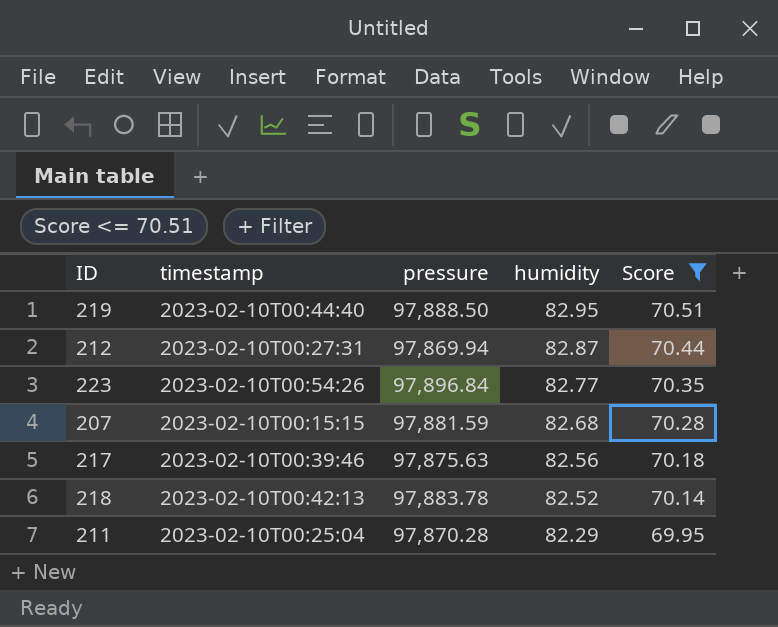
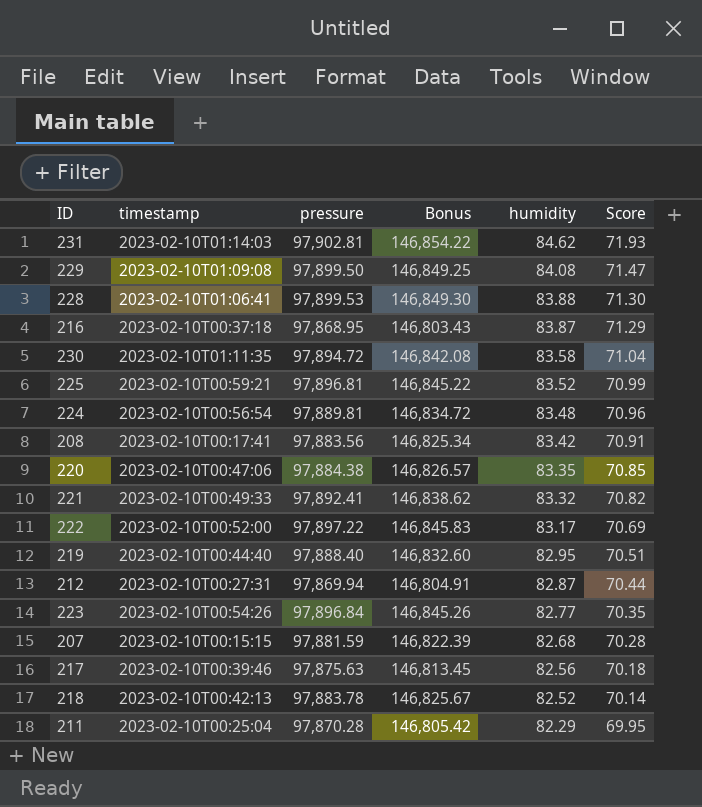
filter: Score <= 70.51 -> none
column Bonus | formula: none -> [pressure] * 1.5
219 | pressure: 97,888.50 -> 97,888.40

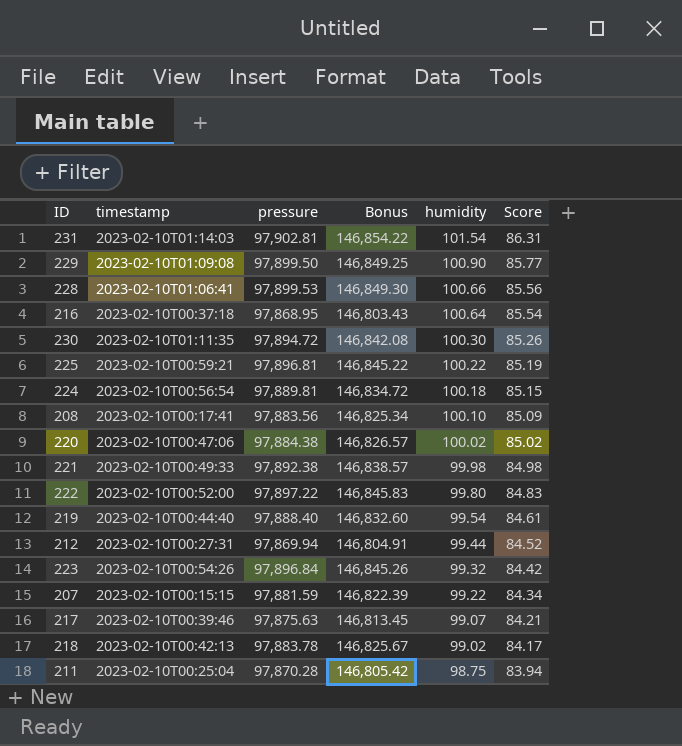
231 | humidity: 84.62 -> 101.54
231 | Score: 71.93 -> 86.31
229 | humidity: 84.08 -> 100.90
229 | Score: 71.47 -> 85.77
228 | humidity: 83.88 -> 100.66
228 | Score: 71.30 -> 85.56
216 | humidity: 83.87 -> 100.64
216 | Score: 71.29 -> 85.54
230 | humidity: 83.58 -> 100.30
230 | Score: 71.04 -> 85.26
225 | humidity: 83.52 -> 100.22
225 | Score: 70.99 -> 85.19
224 | humidity: 83.48 -> 100.18
224 | Score: 70.96 -> 85.15
208 | humidity: 83.42 -> 100.10
208 | Score: 70.91 -> 85.09
220 | humidity: 83.35 -> 100.02
220 | Score: 70.85 -> 85.02
221 | pressure: 97,892.41 -> 97,892.38
221 | Bonus: 146,838.62 -> 146,838.57
221 | humidity: 83.32 -> 99.98
221 | Score: 70.82 -> 84.98
222 | humidity: 83.17 -> 99.80
222 | Score: 70.69 -> 84.83
219 | humidity: 82.95 -> 99.54
219 | Score: 70.51 -> 84.61
212 | humidity: 82.87 -> 99.44
212 | Score: 70.44 -> 84.52
223 | humidity: 82.77 -> 99.32
223 | Score: 70.35 -> 84.42
207 | humidity: 82.68 -> 99.22
207 | Score: 70.28 -> 84.34
217 | humidity: 82.56 -> 99.07
217 | Score: 70.18 -> 84.21
218 | humidity: 82.52 -> 99.02
218 | Score: 70.14 -> 84.17
211 | humidity: 82.29 -> 98.75
211 | Score: 69.95 -> 83.94

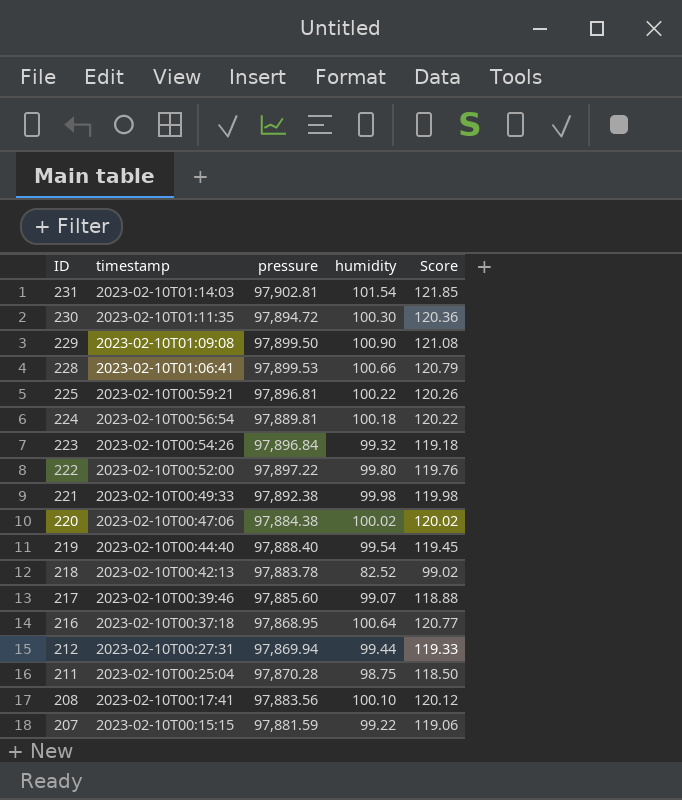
row order: humidity descending -> ID descending
column Bonus | formula: [pressure] * 1.5 -> none
column Score | formula: [humidity] * 0.85 -> [humidity] * 1.2
218 | humidity: 99.02 -> 82.52
217 | pressure: 97,875.63 -> 97,885.60

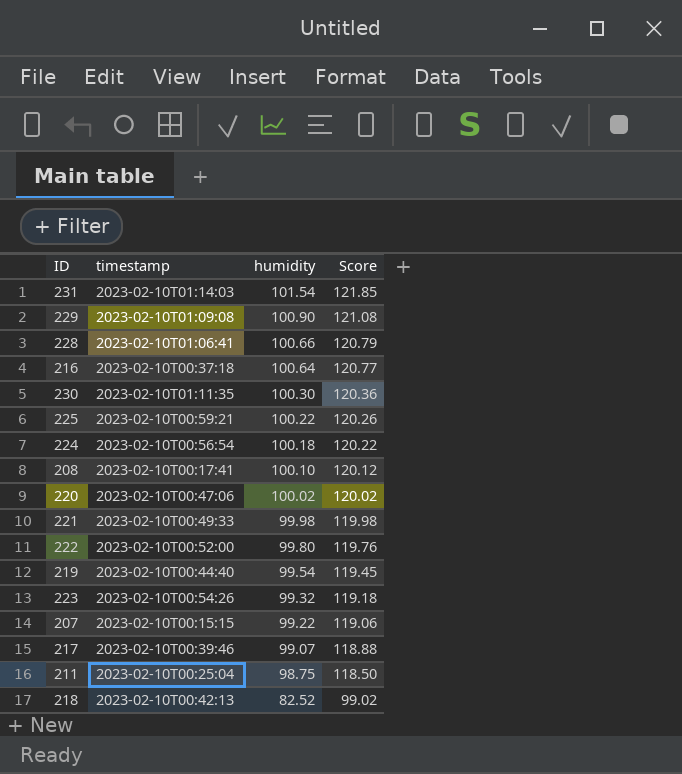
row order: ID descending -> humidity descending
column pressure | position: 3 -> none
row 212: 2023-02-10T00:27:31 | 97,869.94 | 99.44 | 119.33 -> none

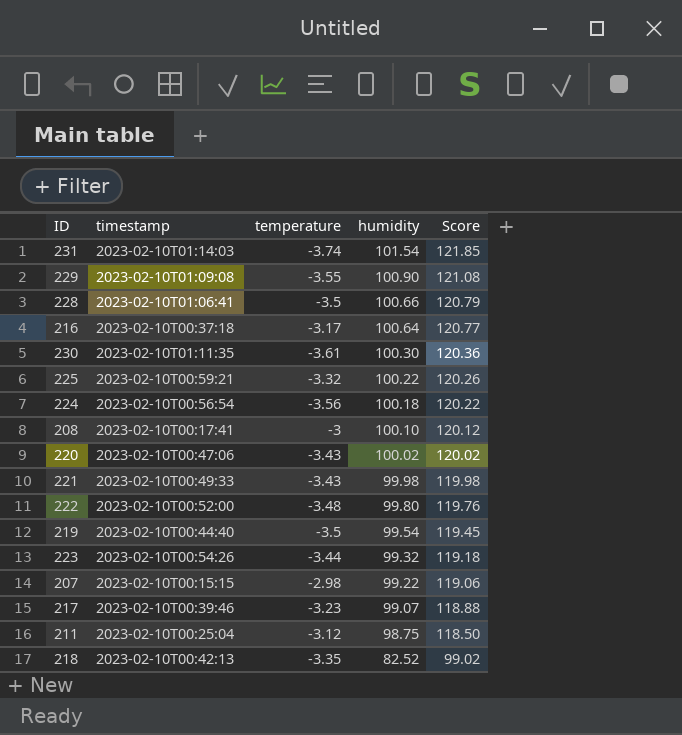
column temperature | position: none -> 3

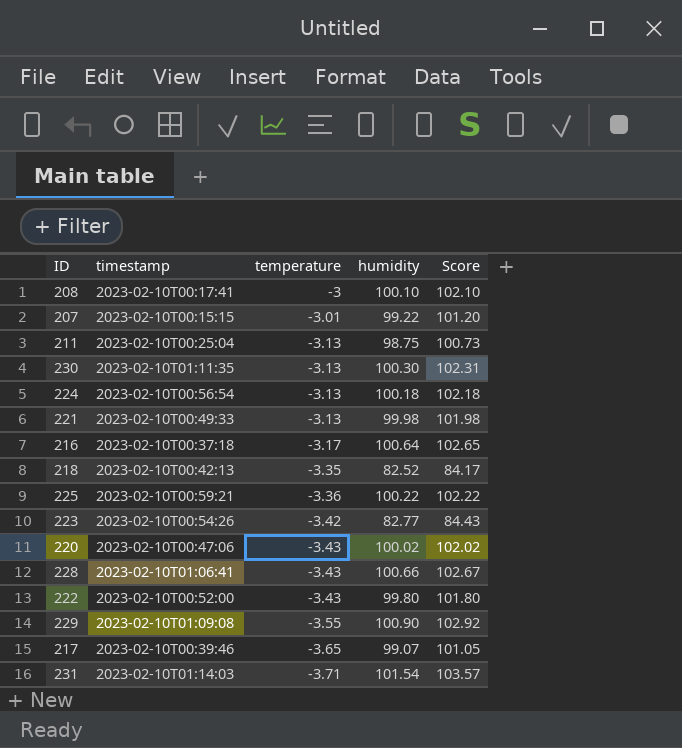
row order: humidity descending -> temperature descending
column Score | formula: [humidity] * 1.2 -> [humidity] * 1.02
row 219: 2023-02-10T00:44:40 | -3.5 | 99.54 | 119.45 -> none
207 | temperature: -2.98 -> -3.01
211 | temperature: -3.12 -> -3.13
230 | temperature: -3.61 -> -3.13
224 | temperature: -3.56 -> -3.13
221 | temperature: -3.43 -> -3.13
225 | temperature: -3.32 -> -3.36
223 | temperature: -3.44 -> -3.42
223 | humidity: 99.32 -> 82.77
228 | temperature: -3.5 -> -3.43
222 | temperature: -3.48 -> -3.43
217 | temperature: -3.23 -> -3.65
231 | temperature: -3.74 -> -3.71

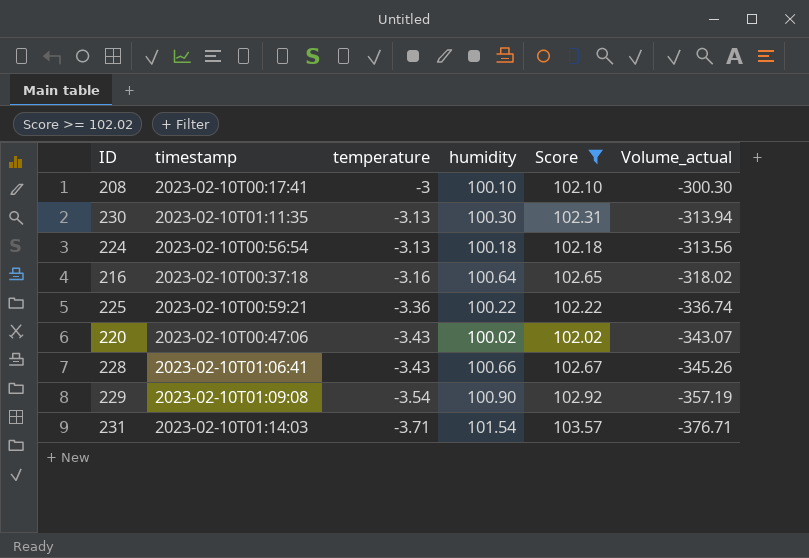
filter: none -> Score >= 102.02
column Volume_actual | formula: none -> [temperature] * [humidity]
216 | temperature: -3.17 -> -3.16
229 | temperature: -3.55 -> -3.54

